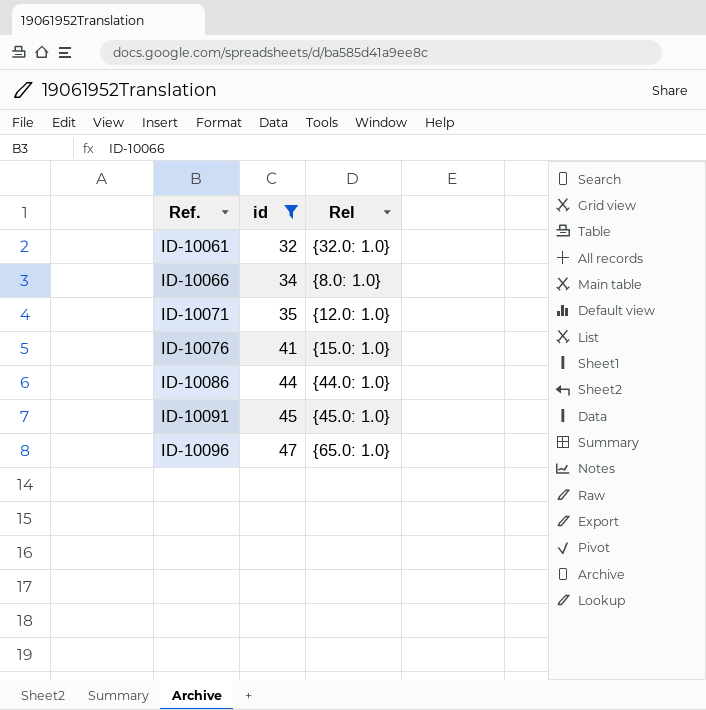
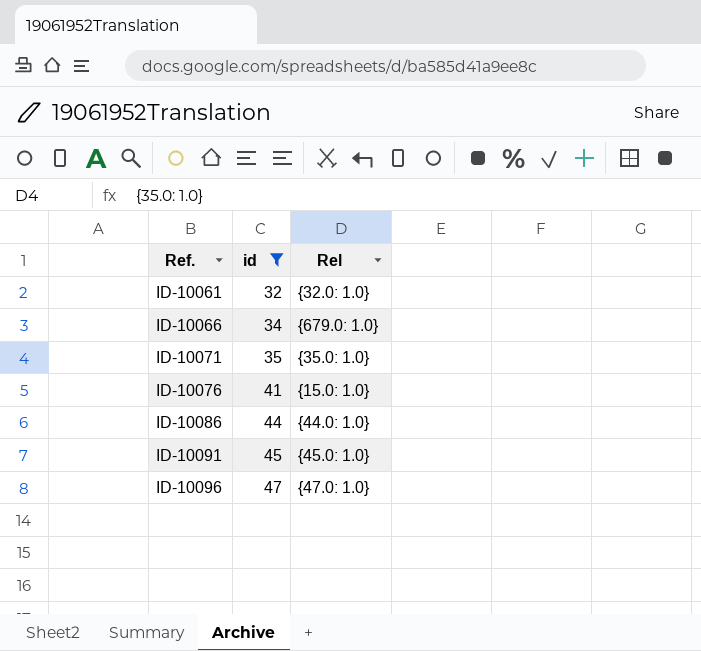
ID-10066 | Rel: {8.0: 1.0} -> {679.0: 1.0}
ID-10071 | Rel: {12.0: 1.0} -> {35.0: 1.0}
ID-10096 | Rel: {65.0: 1.0} -> {47.0: 1.0}

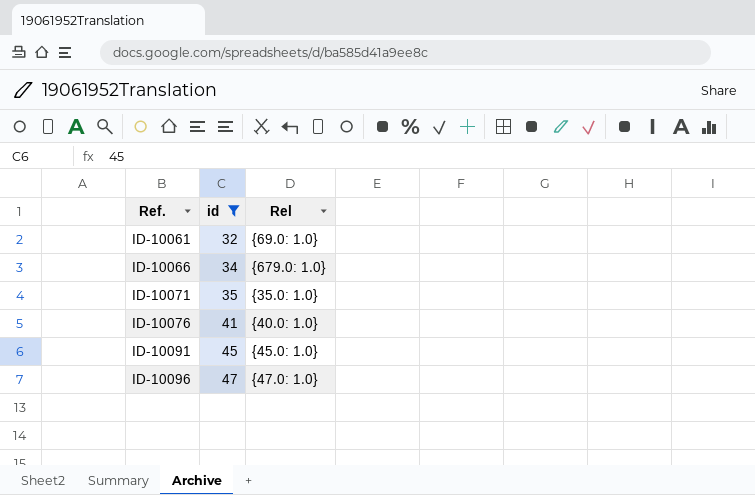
row ID-10086: 44 | {44.0: 1.0} -> none
ID-10061 | Rel: {32.0: 1.0} -> {69.0: 1.0}
ID-10076 | Rel: {15.0: 1.0} -> {40.0: 1.0}

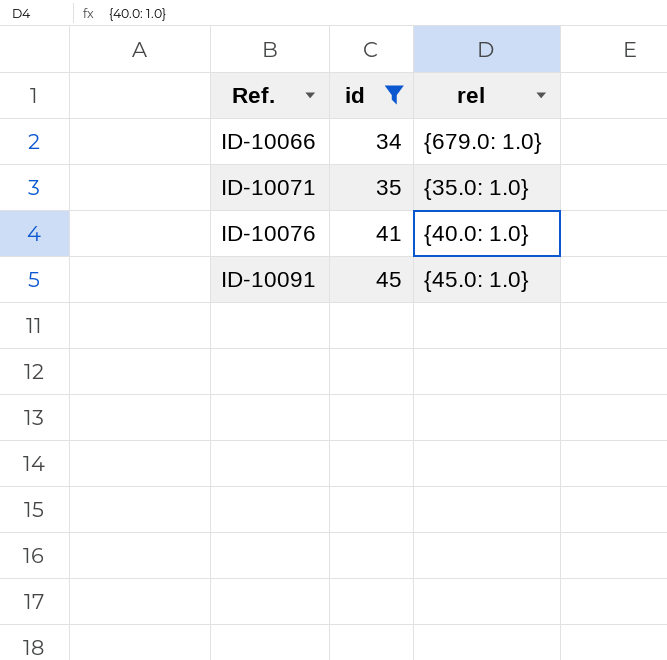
column name: Rel -> rel
row ID-10061: 32 | {69.0: 1.0} -> none
row ID-10096: 47 | {47.0: 1.0} -> none

